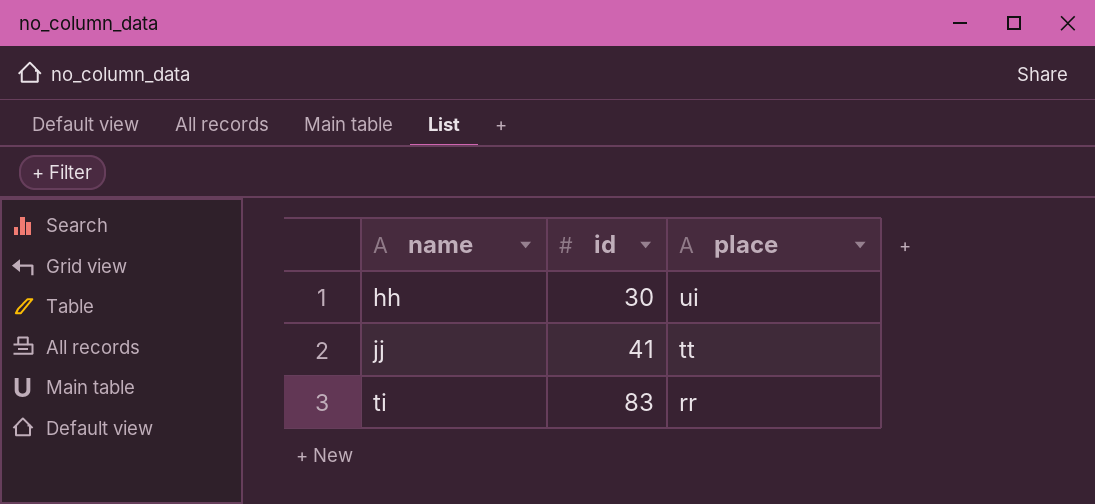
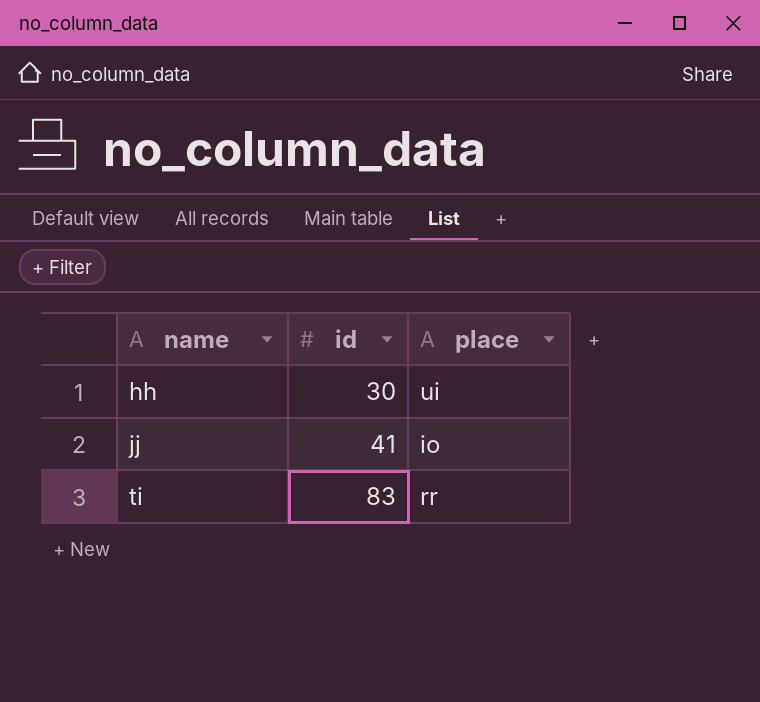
jj | place: tt -> io

